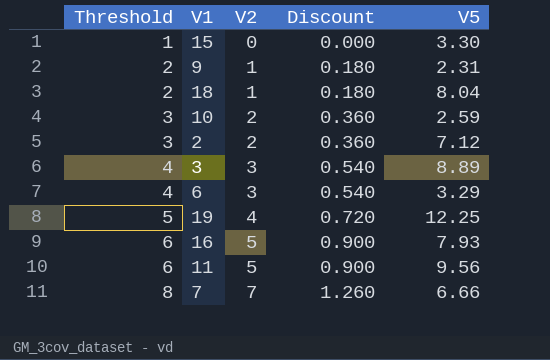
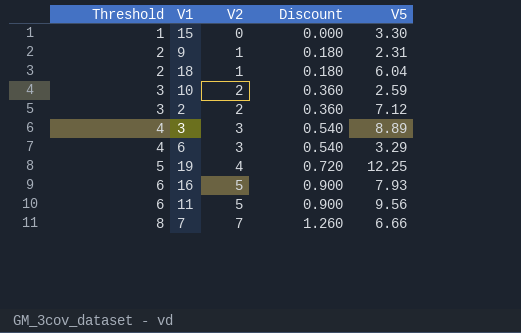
18 | V5: 8.04 -> 6.04

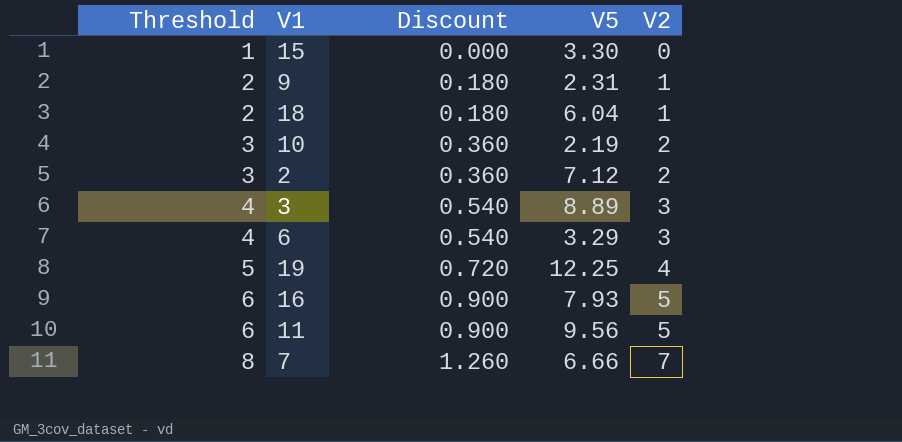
column V2 | position: 3 -> 5
10 | V5: 2.59 -> 2.19

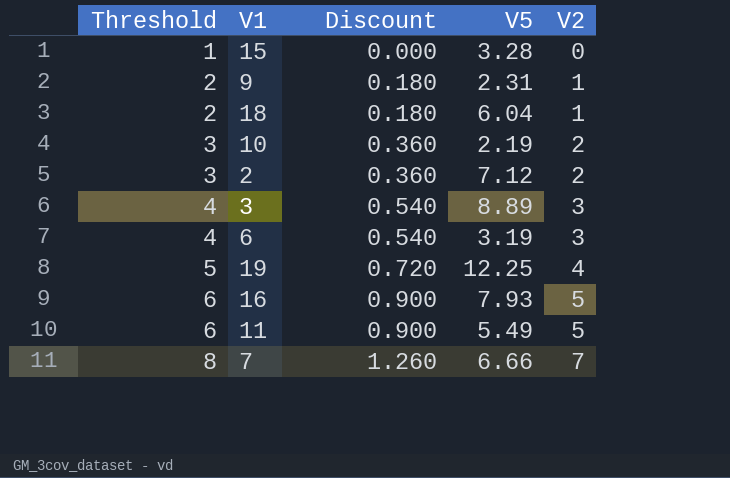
15 | V5: 3.30 -> 3.28
6 | V5: 3.29 -> 3.19
11 | V5: 9.56 -> 5.49

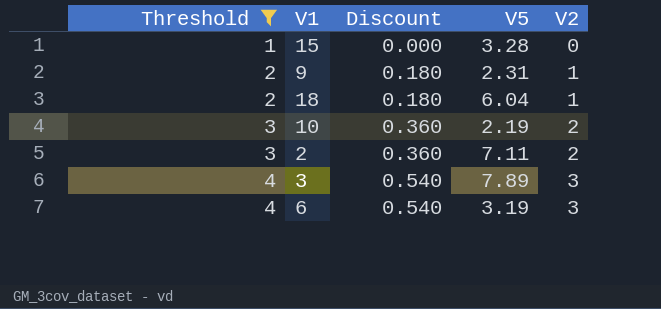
filter: none -> Threshold <= 4
2 | V5: 7.12 -> 7.11
3 | V5: 8.89 -> 7.89

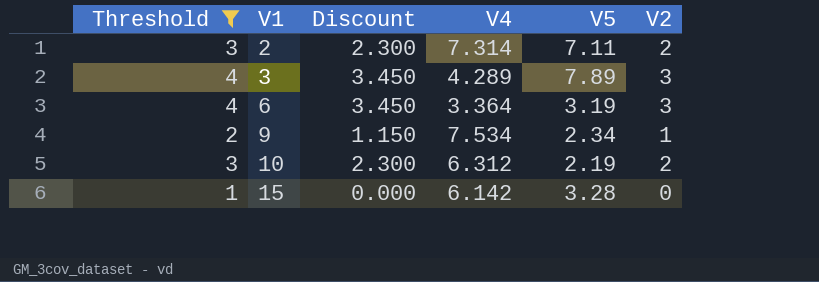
row order: Threshold ascending -> V1 ascending
column Discount | formula: [V2] * 0.18 -> [V2] * 1.15
column V4 | position: none -> 4
row 18: 2 | 0.180 | 6.04 | 1 -> none
9 | V5: 2.31 -> 2.34

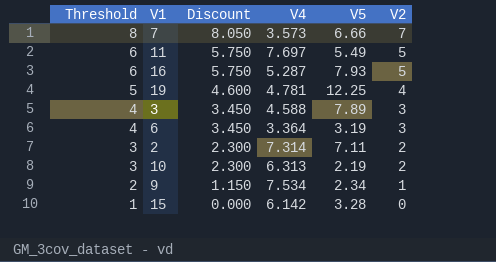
filter: Threshold <= 4 -> none
row order: V1 ascending -> Threshold descending
3 | V4: 4.289 -> 4.588
10 | V4: 6.312 -> 6.313

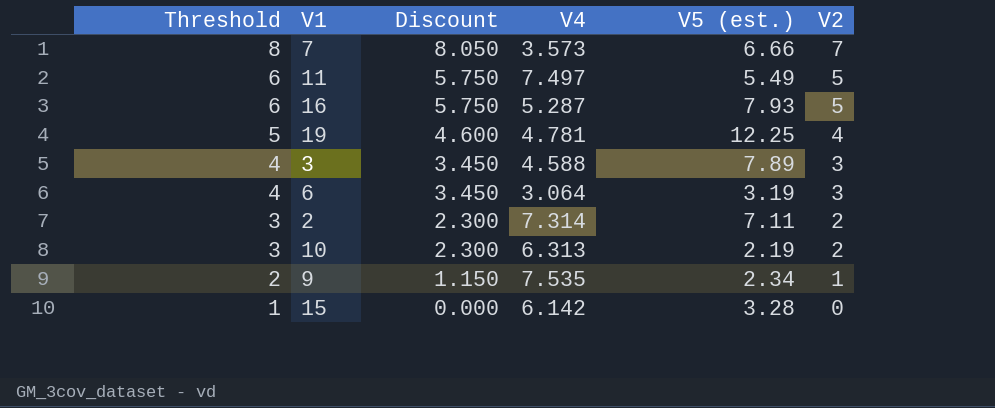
column name: V5 -> V5 (est.)
11 | V4: 7.697 -> 7.497
6 | V4: 3.364 -> 3.064
9 | V4: 7.534 -> 7.535

